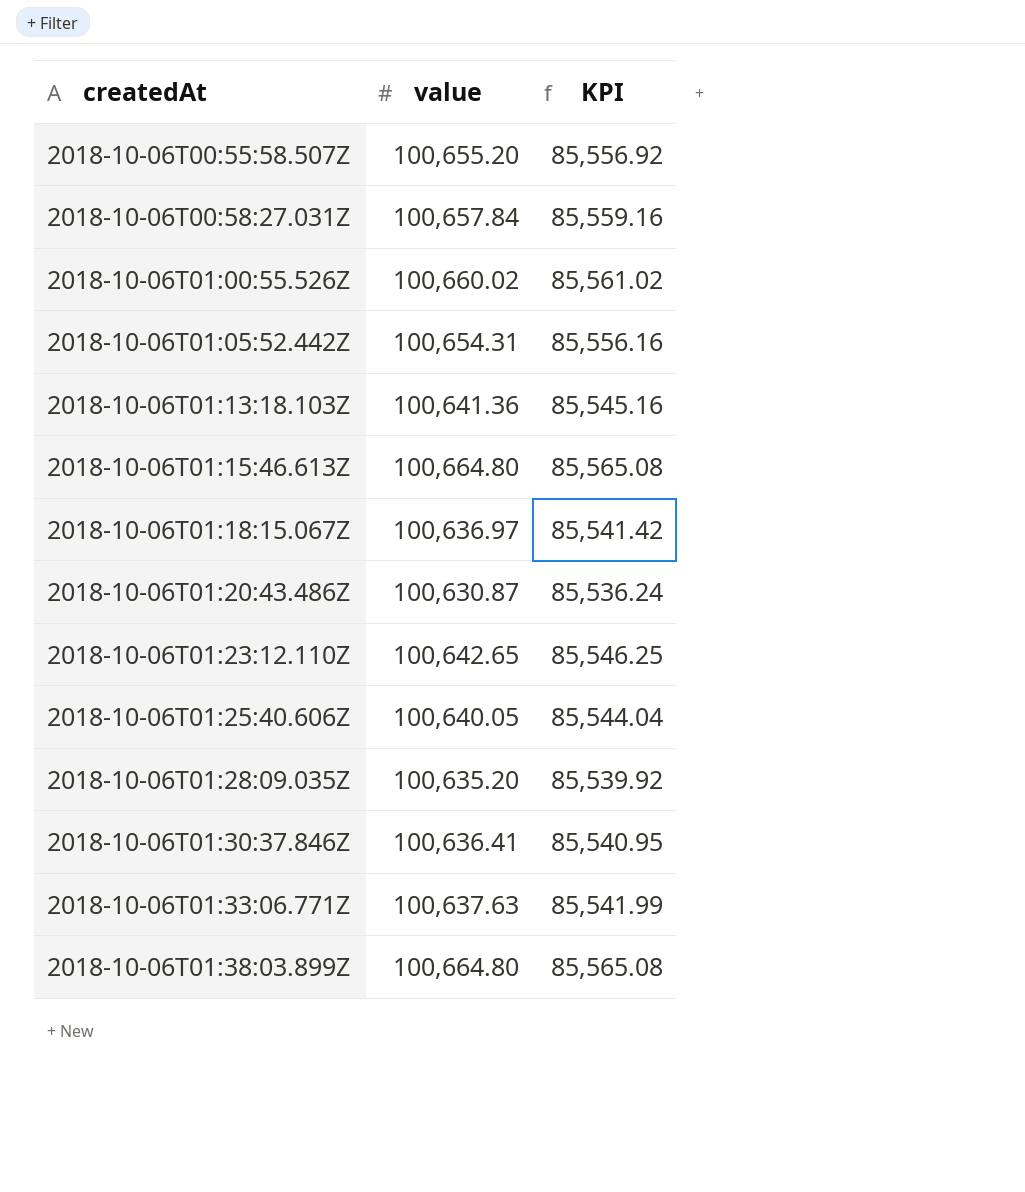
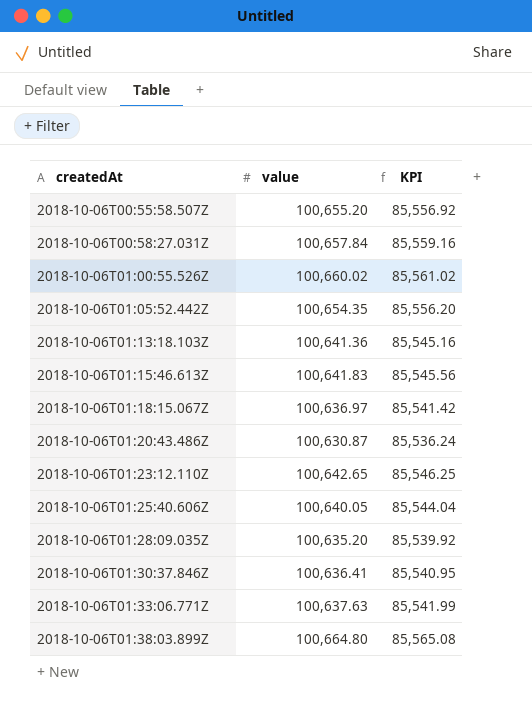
2018-10-06T01:05:52.442Z | value: 100,654.31 -> 100,654.35
2018-10-06T01:05:52.442Z | KPI: 85,556.16 -> 85,556.20
2018-10-06T01:15:46.613Z | value: 100,664.80 -> 100,641.83
2018-10-06T01:15:46.613Z | KPI: 85,565.08 -> 85,545.56

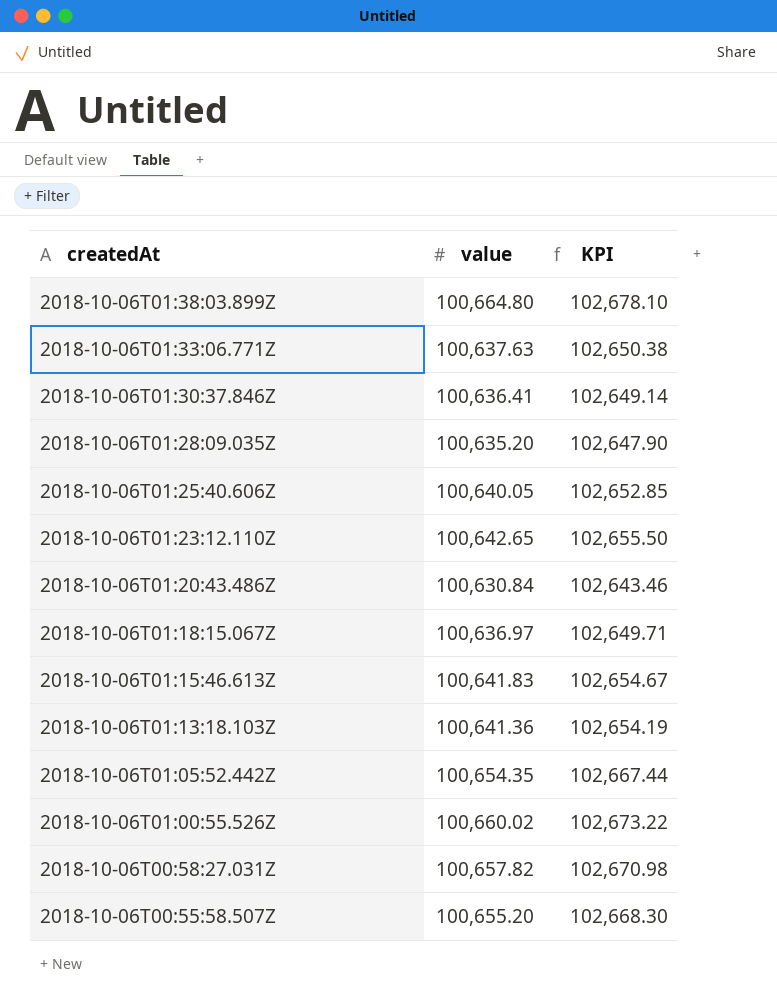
row order: createdAt ascending -> createdAt descending
column KPI | formula: [value] * 0.85 -> [value] * 1.02
2018-10-06T01:20:43.486Z | value: 100,630.87 -> 100,630.84
2018-10-06T00:58:27.031Z | value: 100,657.84 -> 100,657.82

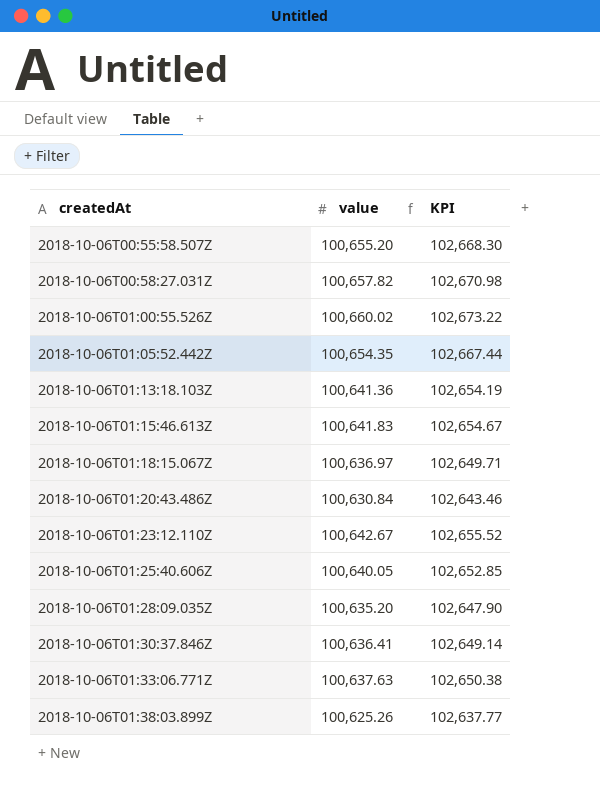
row order: createdAt descending -> createdAt ascending
2018-10-06T01:23:12.110Z | value: 100,642.65 -> 100,642.67
2018-10-06T01:23:12.110Z | KPI: 102,655.50 -> 102,655.52
2018-10-06T01:38:03.899Z | value: 100,664.80 -> 100,625.26
2018-10-06T01:38:03.899Z | KPI: 102,678.10 -> 102,637.77

